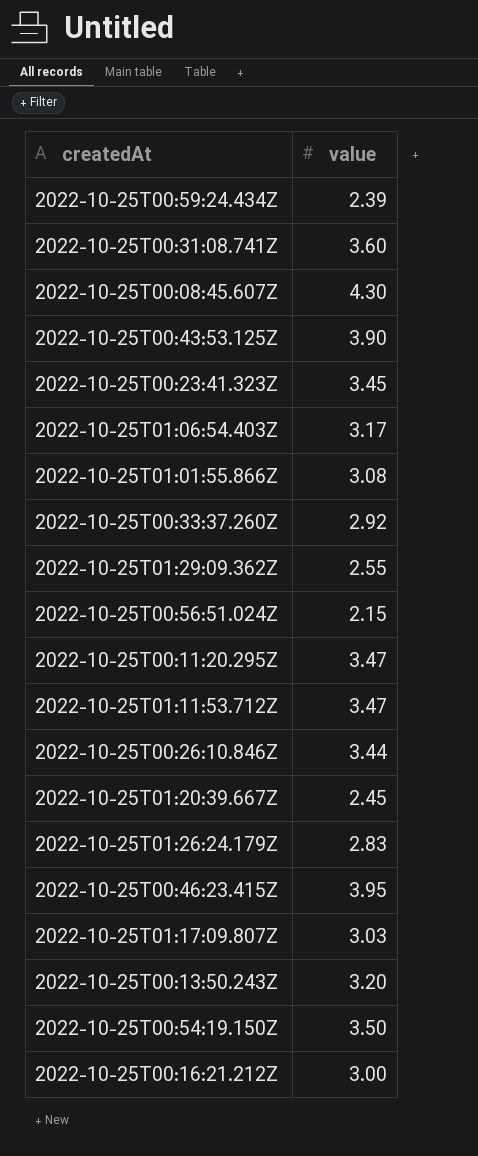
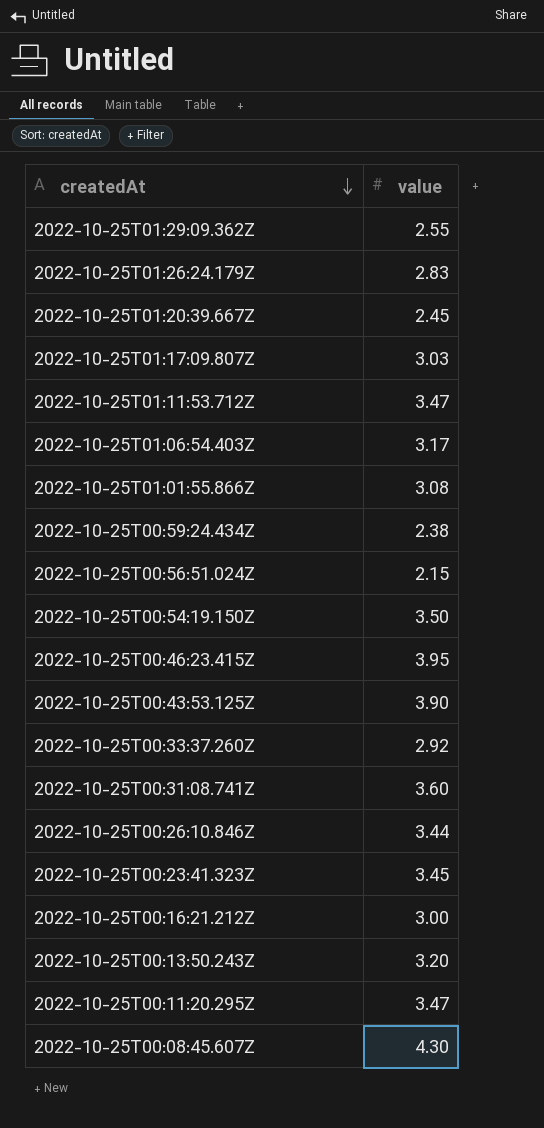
row order: none -> createdAt descending
2022-10-25T00:59:24.434Z | value: 2.39 -> 2.38

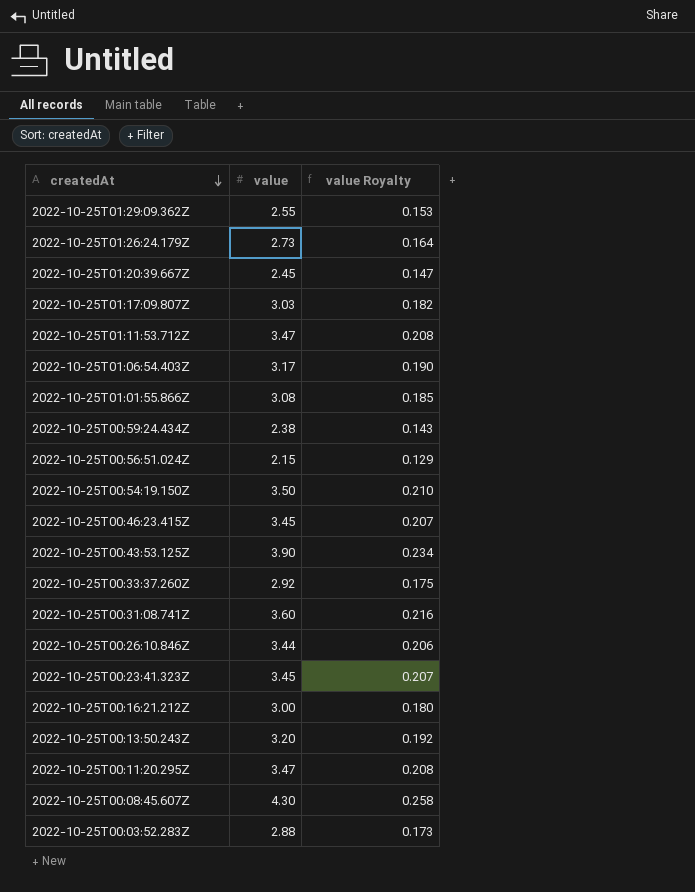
column value Royalty | formula: none -> [value] * 0.06
2022-10-25T01:26:24.179Z | value: 2.83 -> 2.73
2022-10-25T00:46:23.415Z | value: 3.95 -> 3.45
row 2022-10-25T00:03:52.283Z: none -> 2.88 | 0.173

